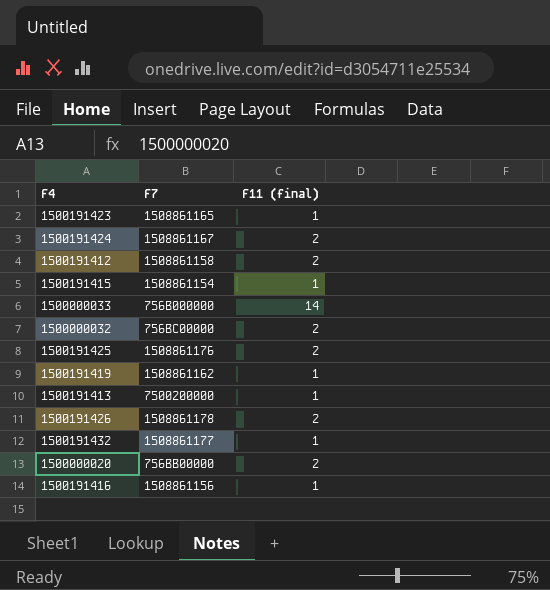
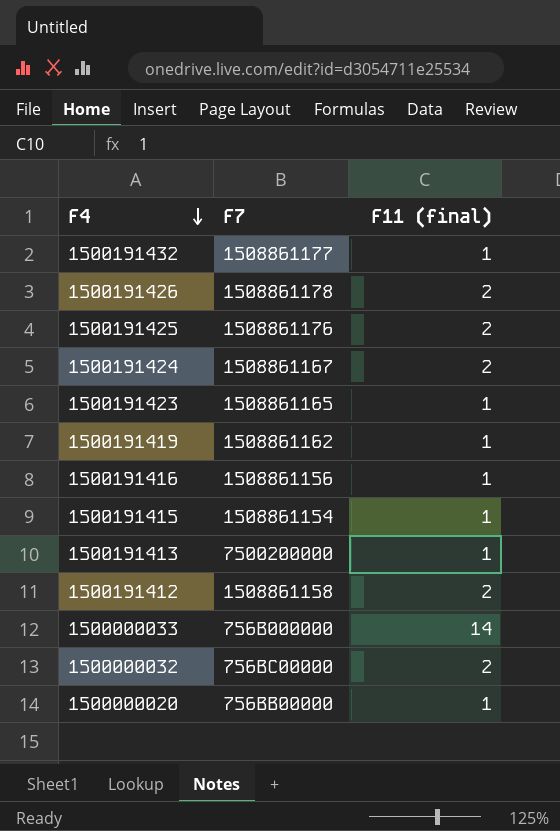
row order: none -> F4 descending
1500000020 | F11 (final): 2 -> 1

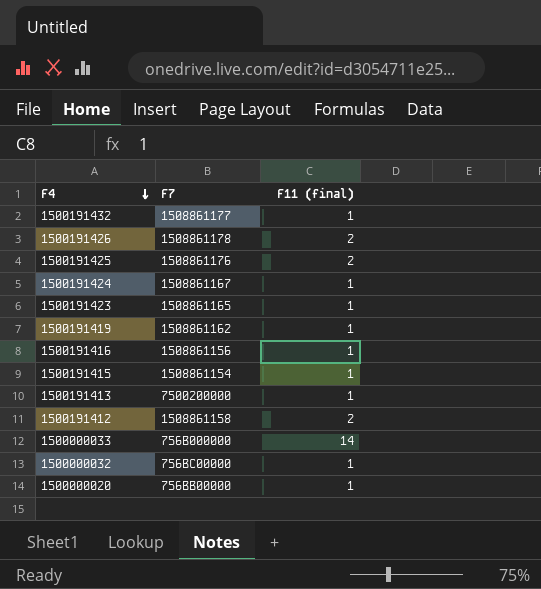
1500191424 | F11 (final): 2 -> 1
1500000032 | F11 (final): 2 -> 1

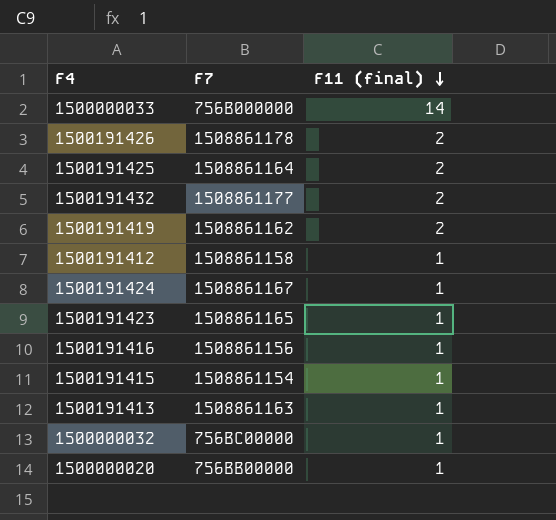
row order: F4 descending -> F11 (final) descending
1500191425 | F7: 1508861176 -> 1508861164
1500191432 | F11 (final): 1 -> 2
1500191419 | F11 (final): 1 -> 2
1500191412 | F11 (final): 2 -> 1
1500191413 | F7: 7500200000 -> 1508861163

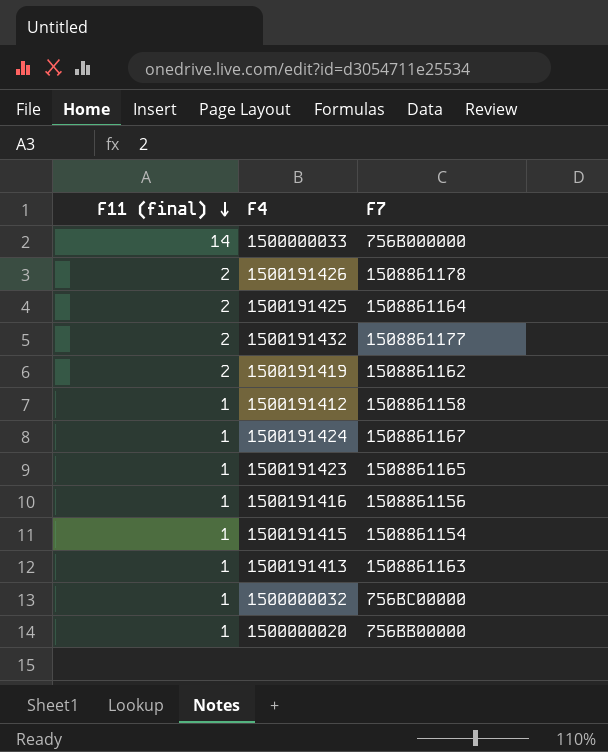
column F11 (final) | position: 3 -> 1

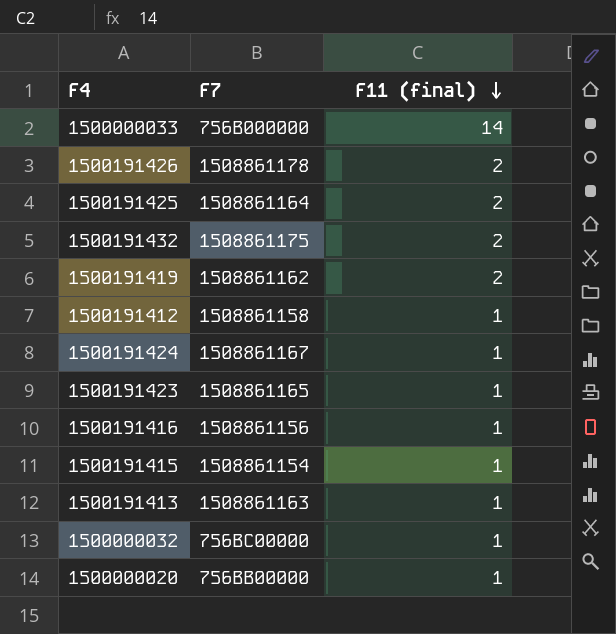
column F11 (final) | position: 1 -> 3
1500191432 | F7: 1508861177 -> 1508861175

